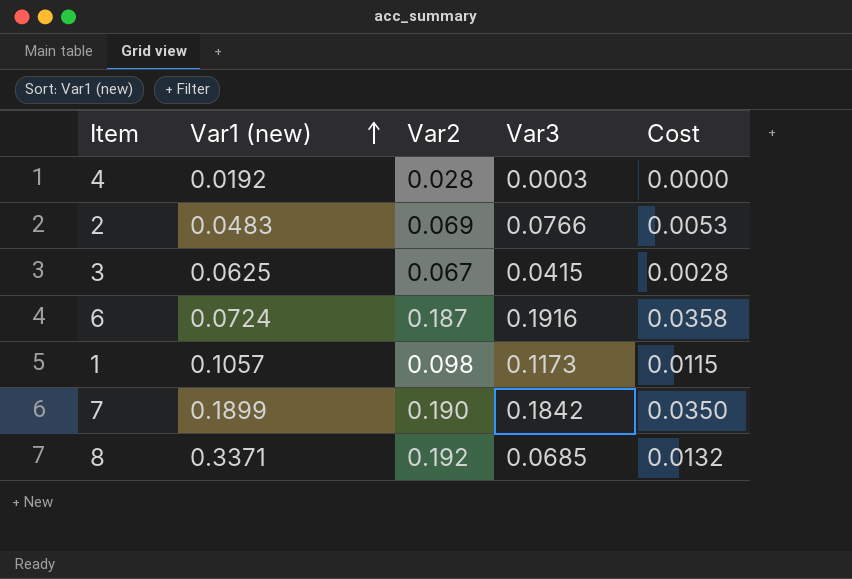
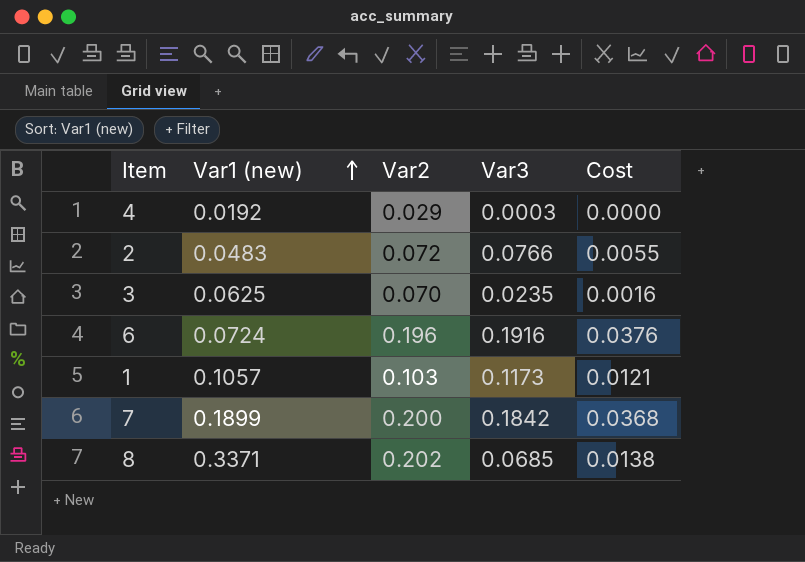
4 | Var2: 0.028 -> 0.029
2 | Var2: 0.069 -> 0.072
2 | Cost: 0.0053 -> 0.0055
3 | Var2: 0.067 -> 0.070
3 | Var3: 0.0415 -> 0.0235
3 | Cost: 0.0028 -> 0.0016
6 | Var2: 0.187 -> 0.196
6 | Cost: 0.0358 -> 0.0376
1 | Var2: 0.098 -> 0.103
1 | Cost: 0.0115 -> 0.0121
7 | Var2: 0.190 -> 0.200
7 | Cost: 0.0350 -> 0.0368
8 | Var2: 0.192 -> 0.202
8 | Cost: 0.0132 -> 0.0138

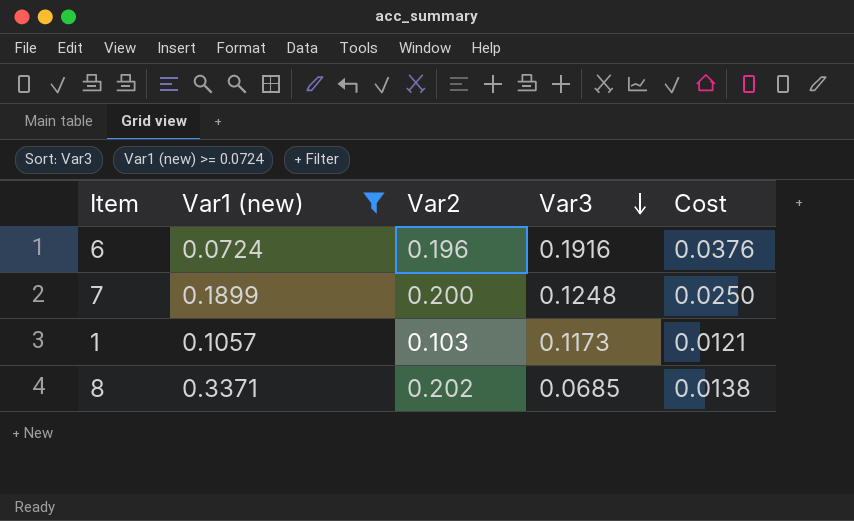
filter: none -> Var1 (new) >= 0.0724
row order: Var1 (new) ascending -> Var3 descending
7 | Var3: 0.1842 -> 0.1248
7 | Cost: 0.0368 -> 0.0250

